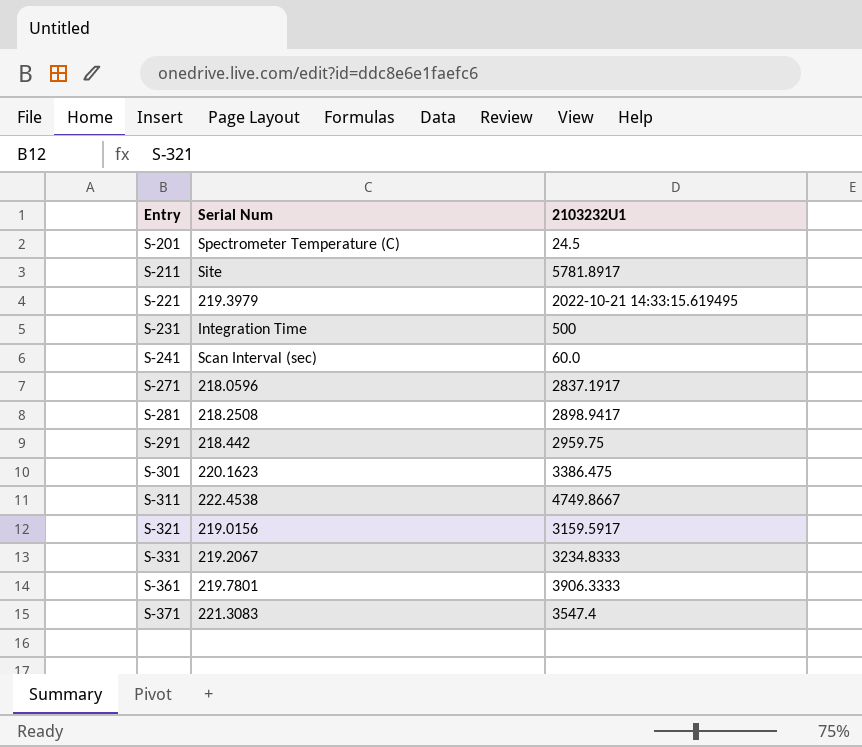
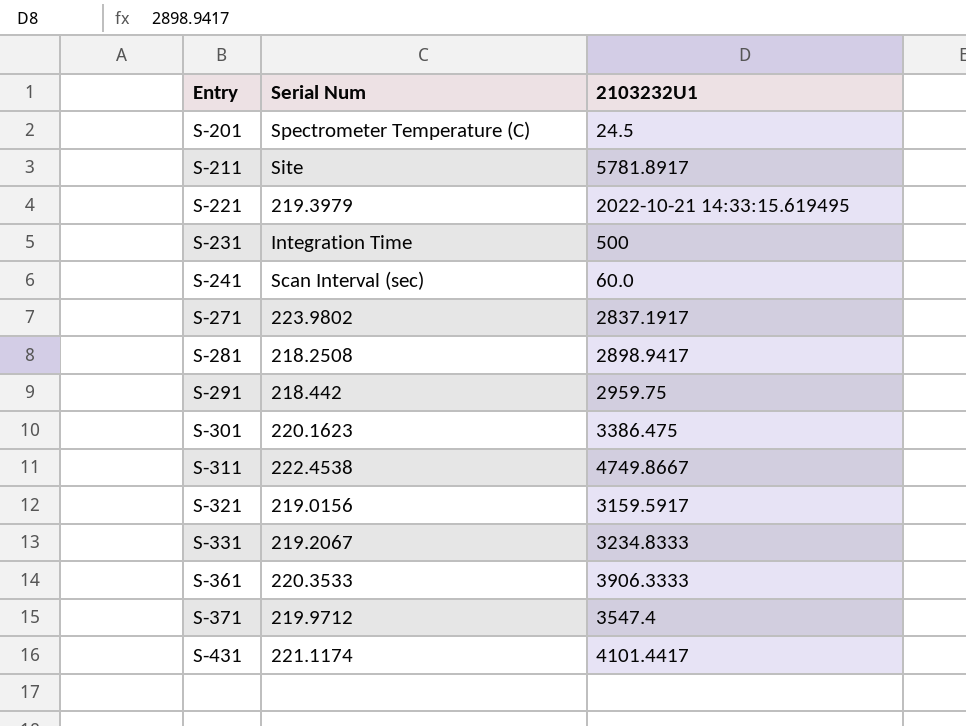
S-271 | Serial Num: 218.0596 -> 223.9802
S-361 | Serial Num: 219.7801 -> 220.3533
S-371 | Serial Num: 221.3083 -> 219.9712
row S-431: none -> 221.1174 | 4101.4417

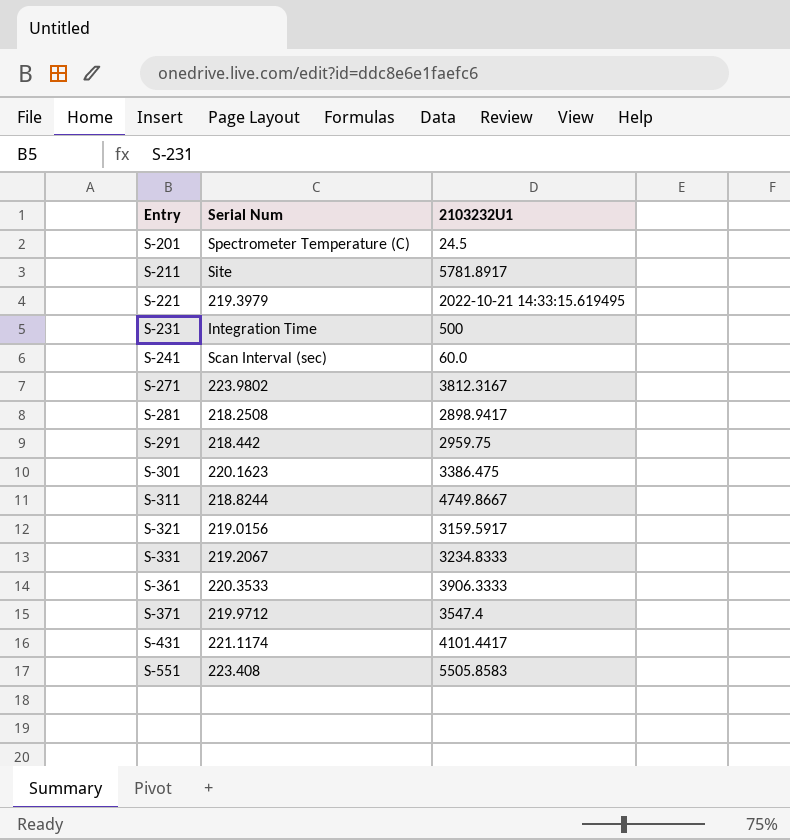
S-271 | 2103232U1: 2837.1917 -> 3812.3167
S-311 | Serial Num: 222.4538 -> 218.8244
row S-551: none -> 223.408 | 5505.8583

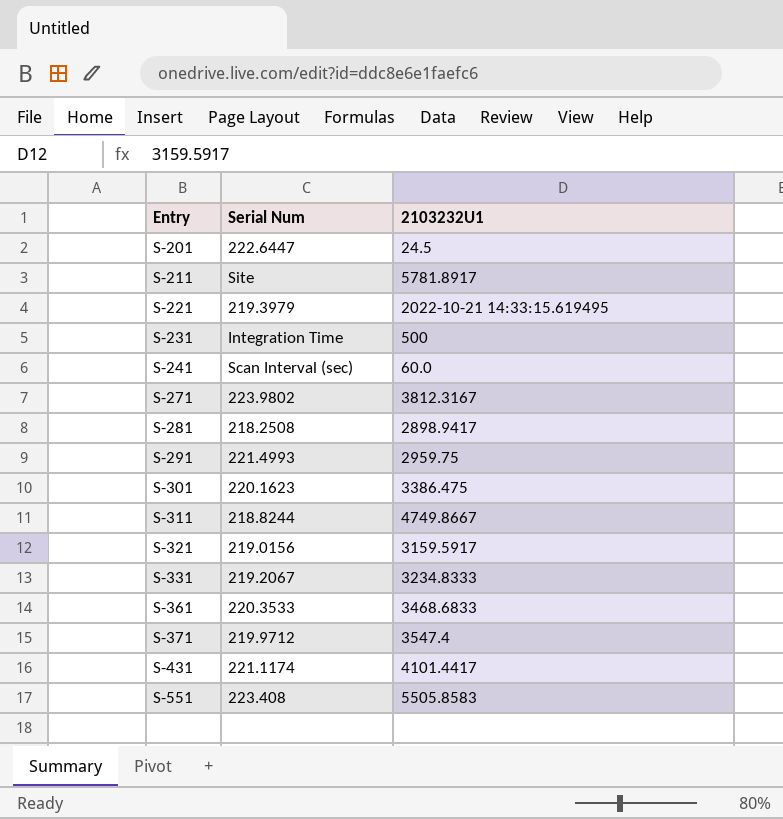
S-201 | Serial Num: Spectrometer Temperature (C) -> 222.6447
S-291 | Serial Num: 218.442 -> 221.4993
S-361 | 2103232U1: 3906.3333 -> 3468.6833

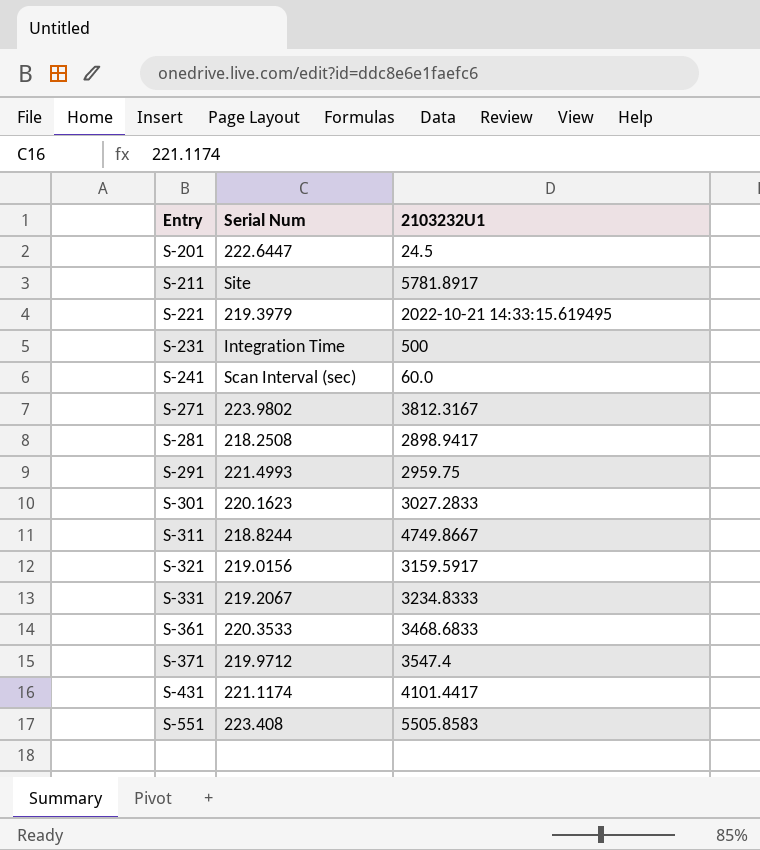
S-301 | 2103232U1: 3386.475 -> 3027.2833

